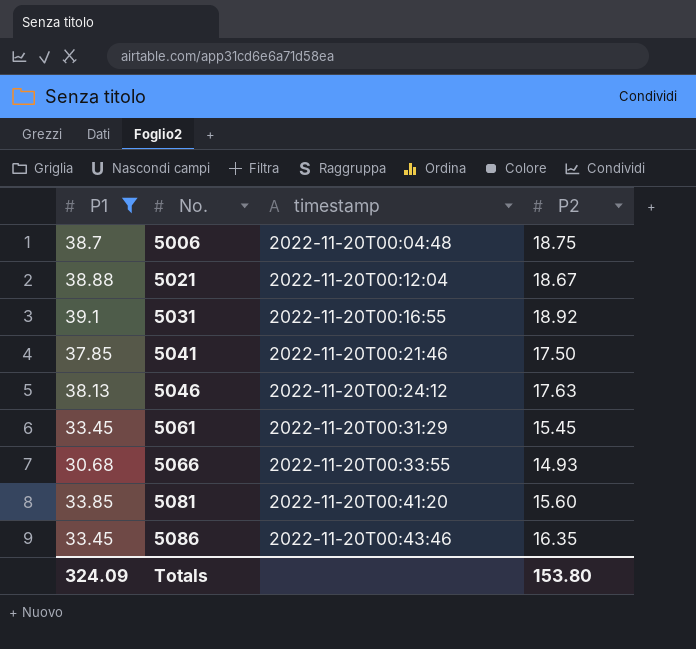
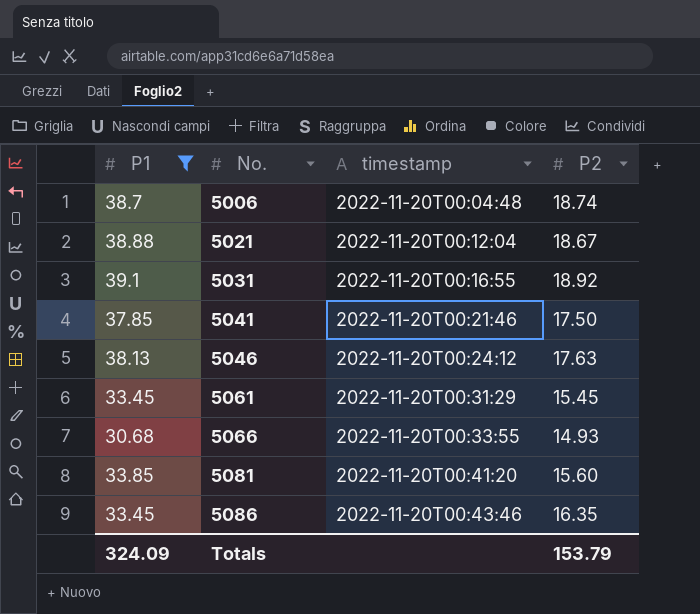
5006 | P2: 18.75 -> 18.74
Totals | P2: 153.80 -> 153.79

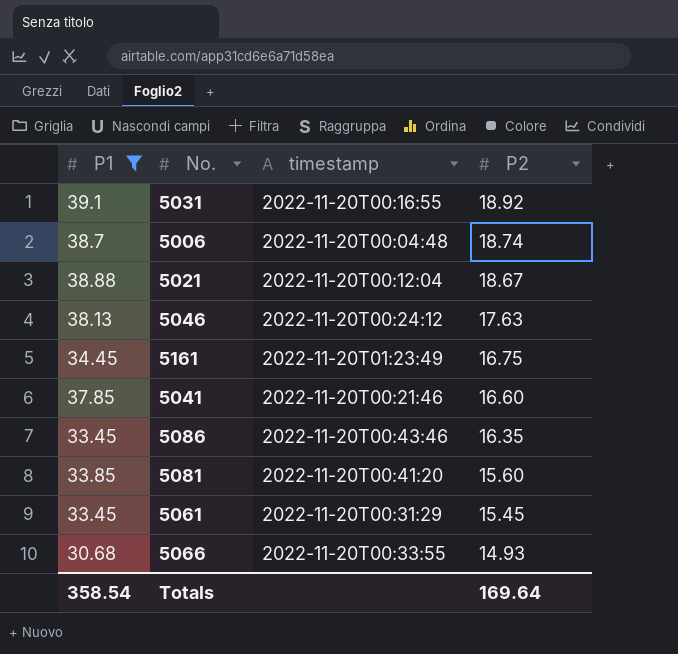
row order: No. ascending -> P2 descending
row 5161: none -> 34.45 | 2022-11-20T01:23:49 | 16.75
5041 | P2: 17.50 -> 16.60
Totals | P1: 324.09 -> 358.54
Totals | P2: 153.79 -> 169.64

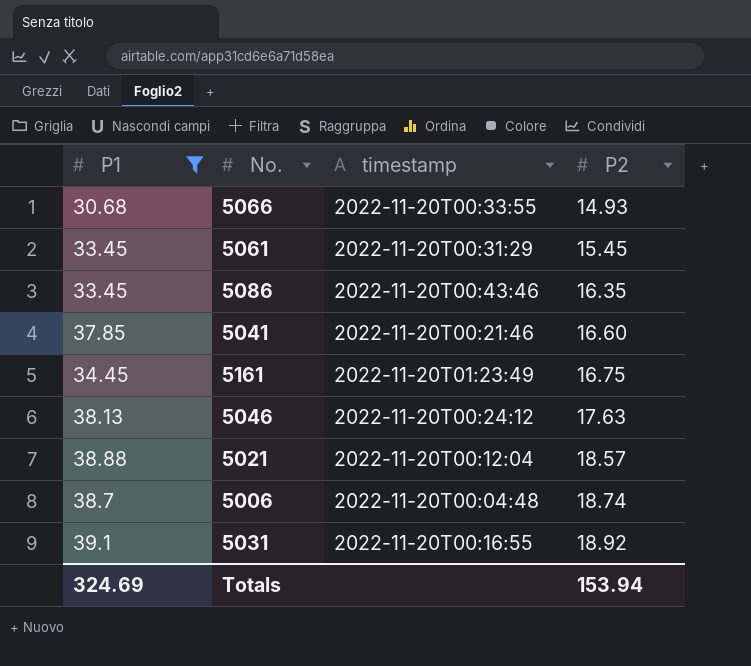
row order: P2 descending -> P2 ascending
row 5081: 33.85 | 2022-11-20T00:41:20 | 15.60 -> none
5021 | P2: 18.67 -> 18.57
Totals | P1: 358.54 -> 324.69
Totals | P2: 169.64 -> 153.94

